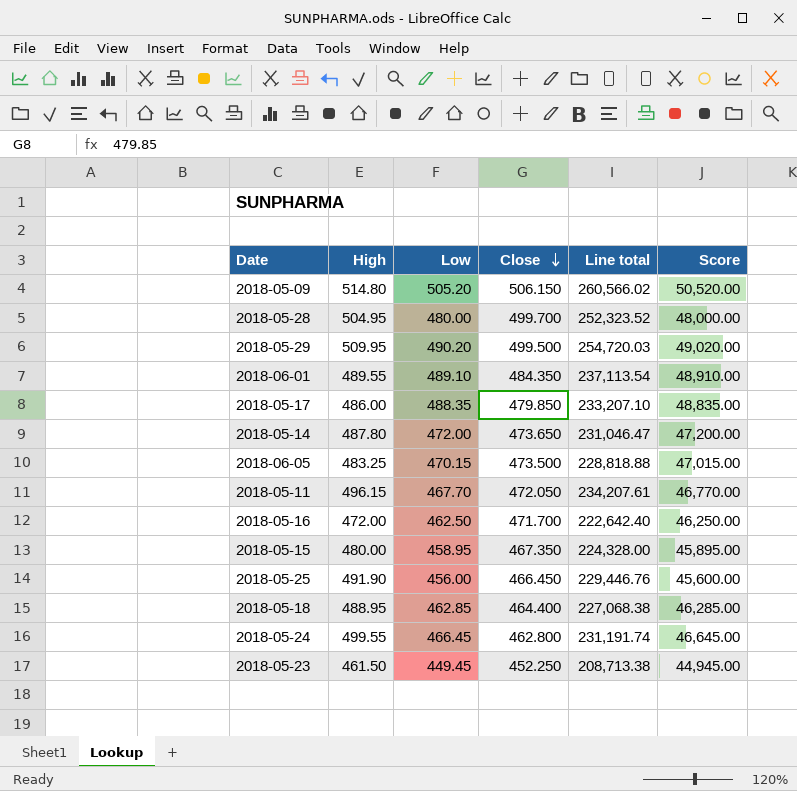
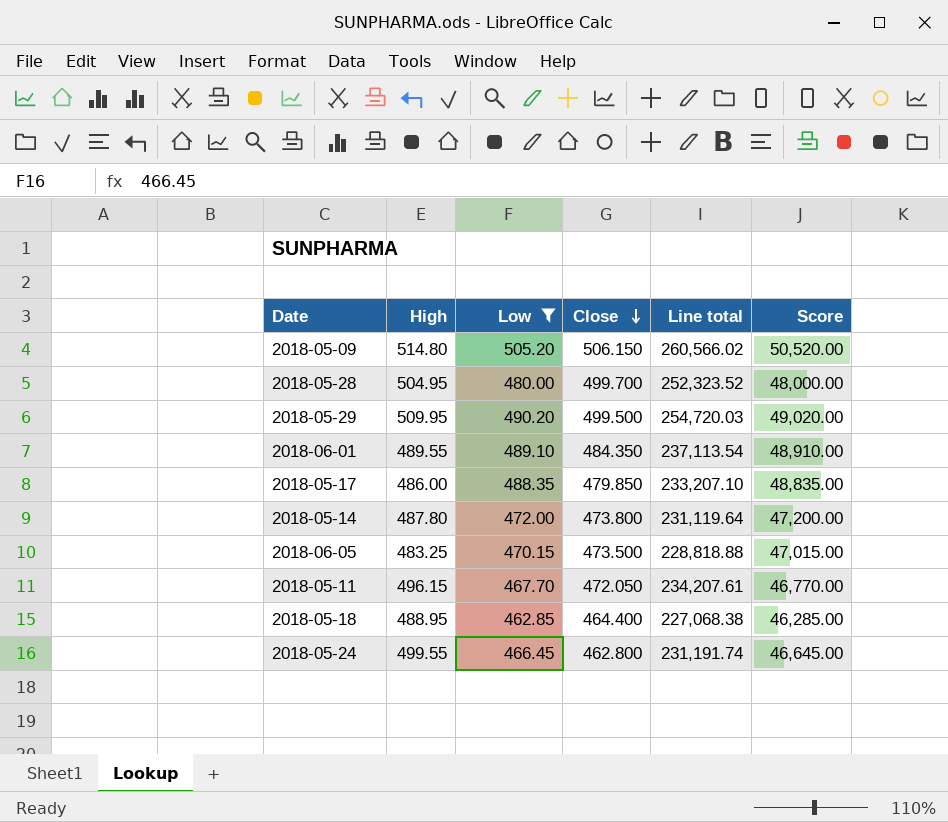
filter: none -> Low >= 462.85
2018-05-14 | Close: 473.650 -> 473.800
2018-05-14 | Line total: 231,046.47 -> 231,119.64

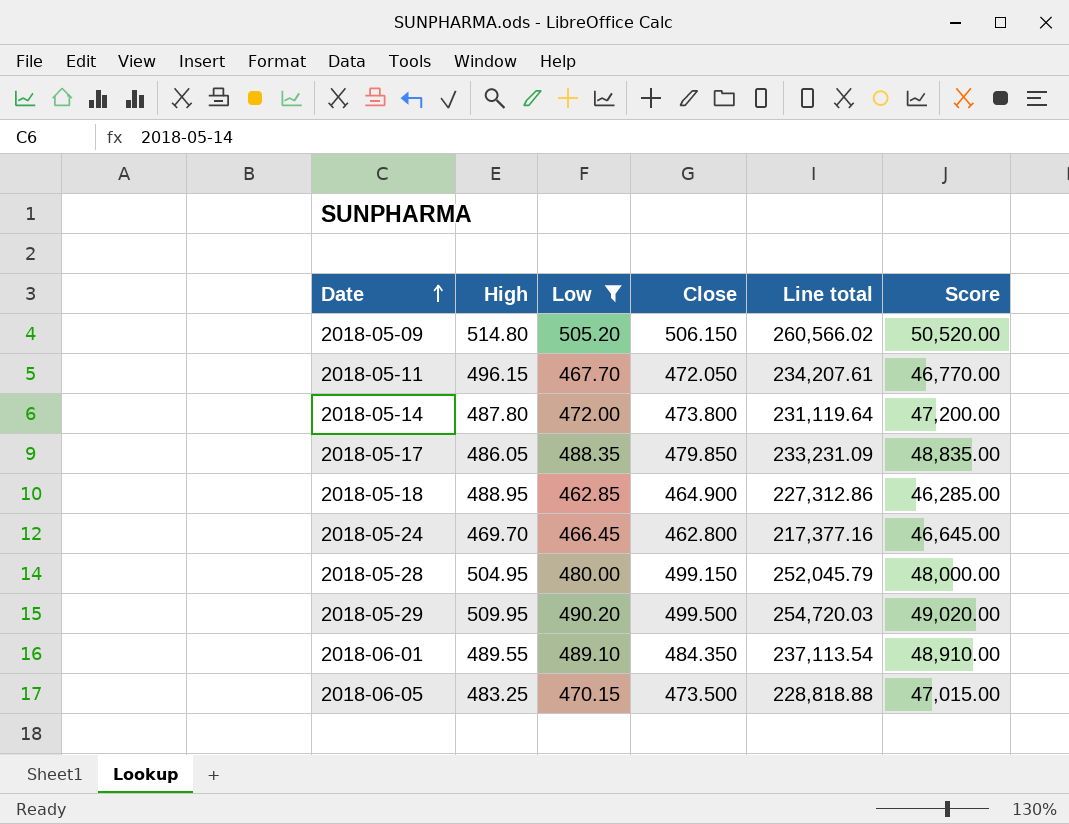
row order: Close descending -> Date ascending
2018-05-17 | High: 486.00 -> 486.05
2018-05-17 | Line total: 233,207.10 -> 233,231.09
2018-05-18 | Close: 464.400 -> 464.900
2018-05-18 | Line total: 227,068.38 -> 227,312.86
2018-05-24 | High: 499.55 -> 469.70
2018-05-24 | Line total: 231,191.74 -> 217,377.16
2018-05-28 | Close: 499.700 -> 499.150
2018-05-28 | Line total: 252,323.52 -> 252,045.79

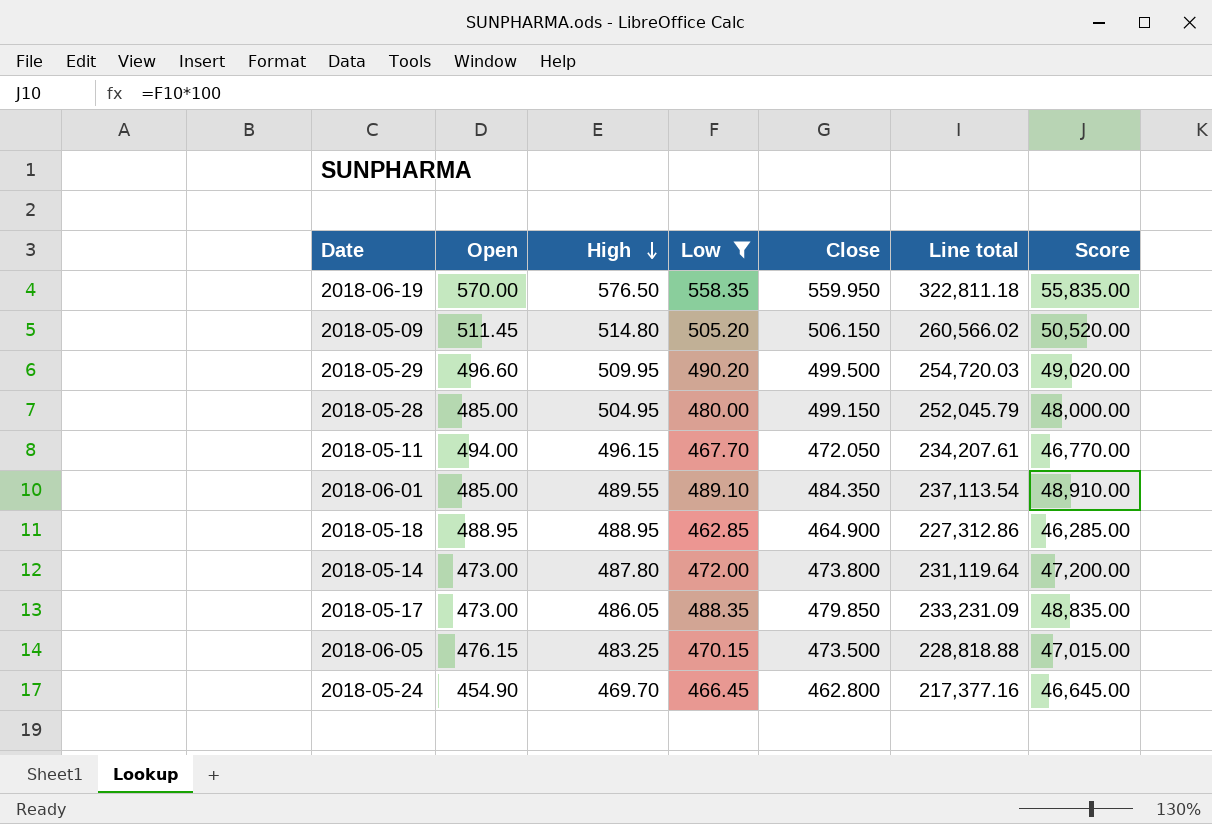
row order: Date ascending -> High descending
column Open | position: none -> 2
row 2018-06-19: none -> 570.00 | 576.50 | 558.35 | 559.950 | 322,811.18 | 55,835.00

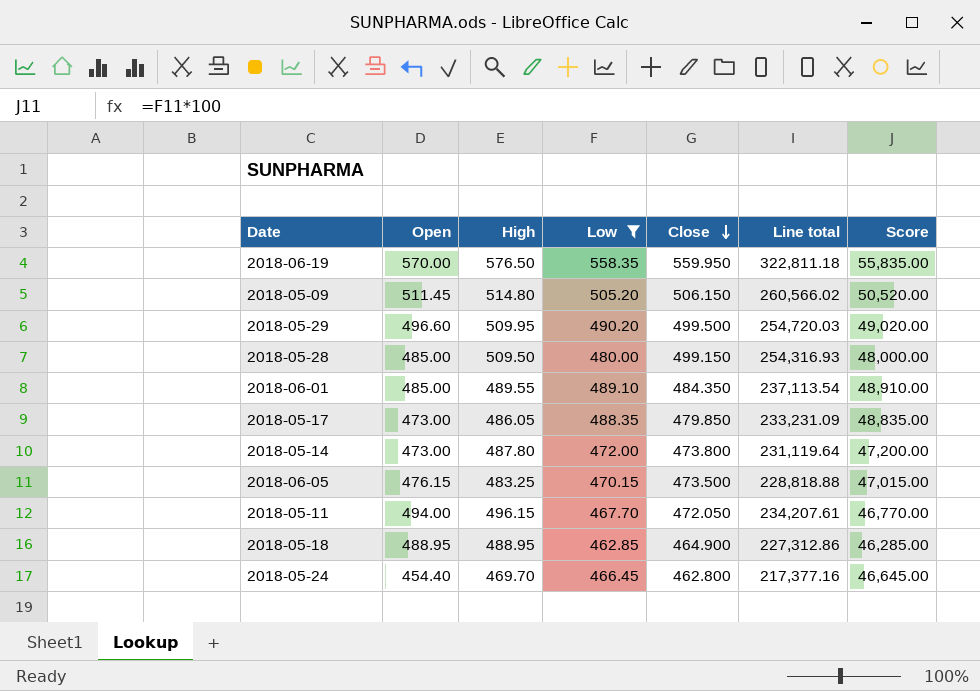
row order: High descending -> Close descending
2018-05-28 | High: 504.95 -> 509.50
2018-05-28 | Line total: 252,045.79 -> 254,316.93
2018-05-24 | Open: 454.90 -> 454.40

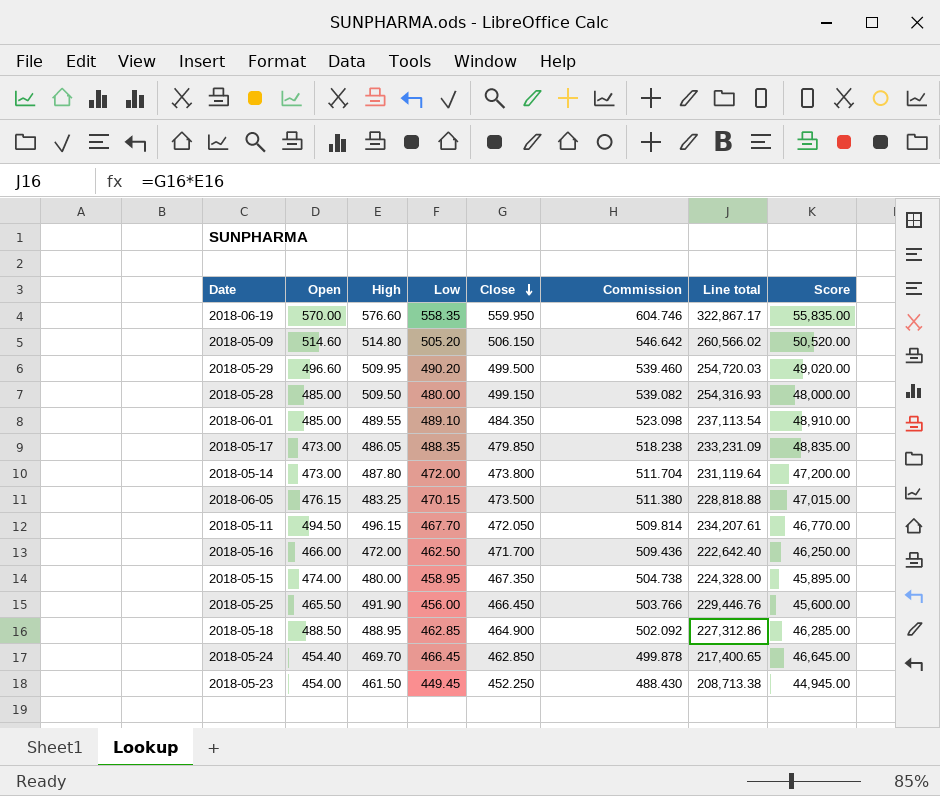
filter: Low >= 462.85 -> none
column Commission | formula: none -> [Close] * 1.08
2018-06-19 | High: 576.50 -> 576.60
2018-06-19 | Line total: 322,811.18 -> 322,867.17
2018-05-09 | Open: 511.45 -> 514.60
2018-05-11 | Open: 494.00 -> 494.50
2018-05-18 | Open: 488.95 -> 488.50
2018-05-24 | Close: 462.800 -> 462.850
2018-05-24 | Line total: 217,377.16 -> 217,400.65

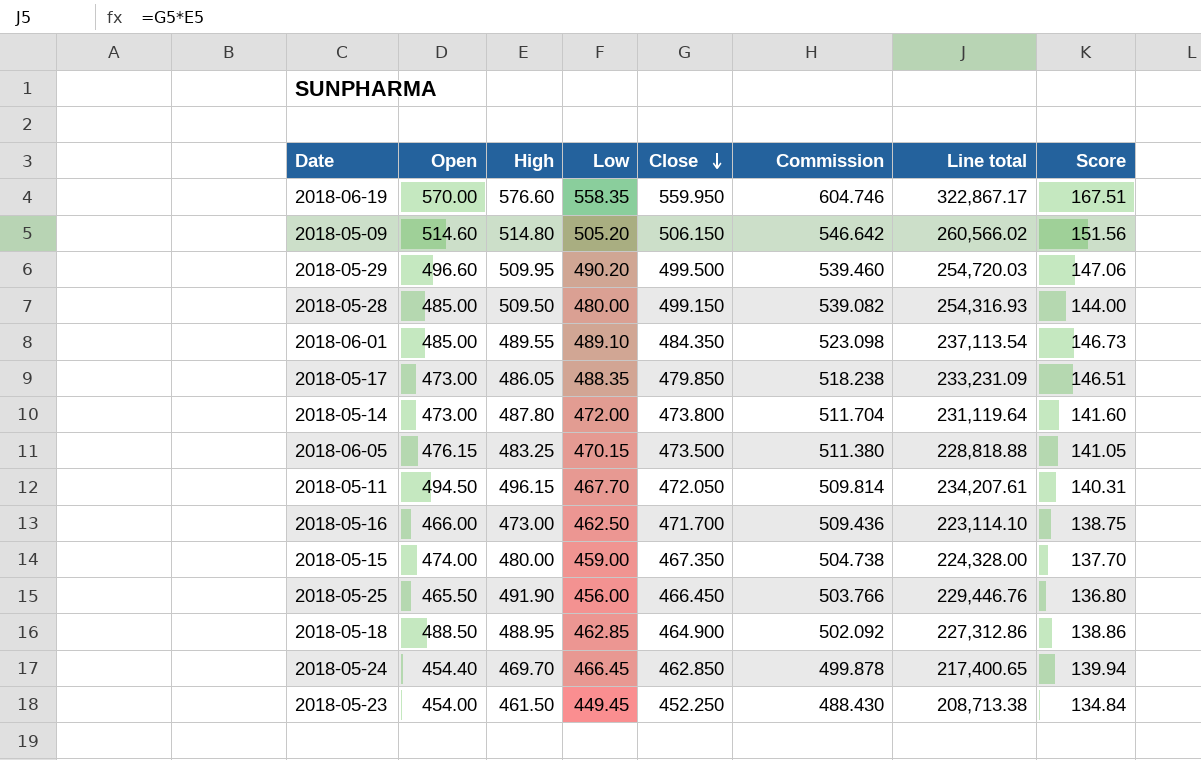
column Score | formula: [Low] * 100 -> [Low] * 0.3
2018-05-16 | High: 472.00 -> 473.00
2018-05-16 | Line total: 222,642.40 -> 223,114.10
2018-05-15 | Low: 458.95 -> 459.00

